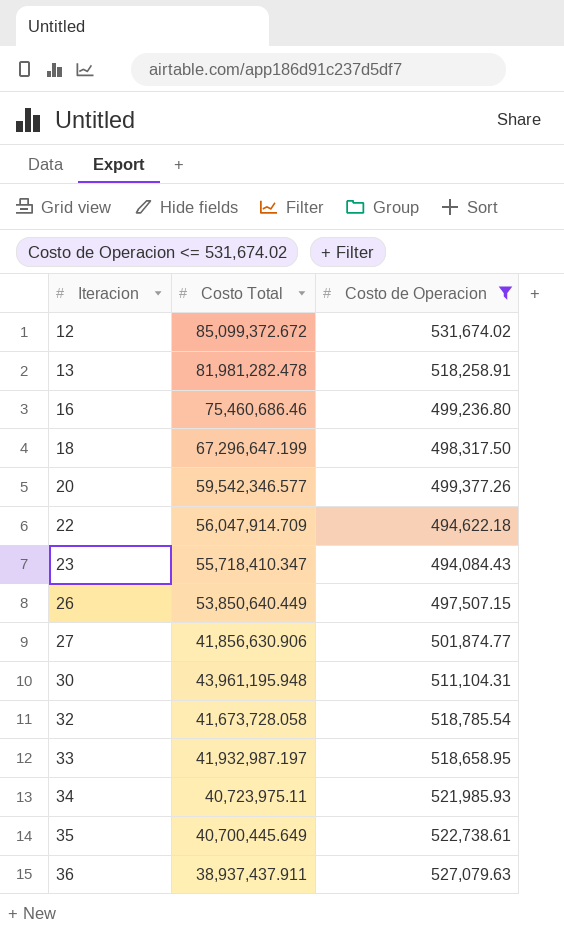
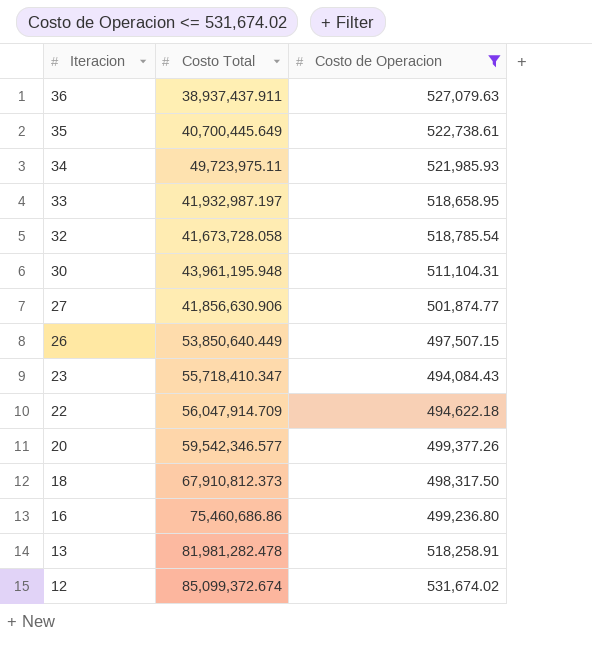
row order: Iteracion ascending -> Iteracion descending
34 | Costo Total: 40,723,975.11 -> 49,723,975.11
18 | Costo Total: 67,296,647.199 -> 67,910,812.373
16 | Costo Total: 75,460,686.46 -> 75,460,686.86
12 | Costo Total: 85,099,372.672 -> 85,099,372.674

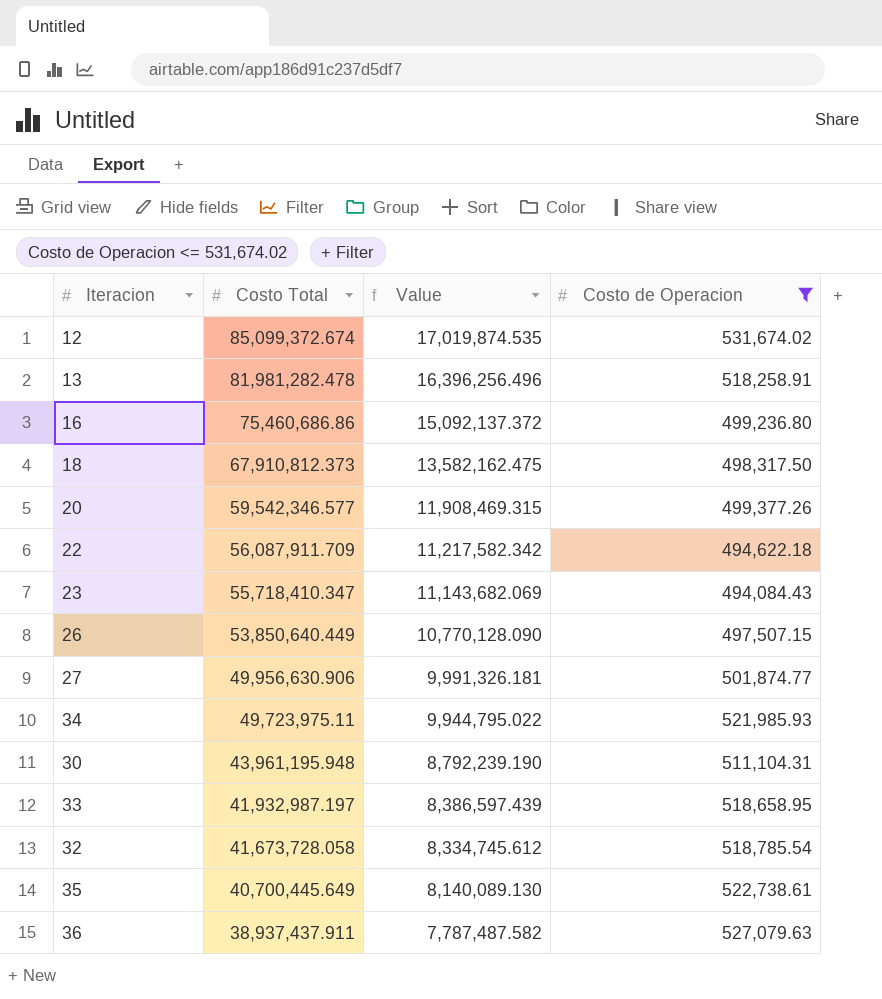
row order: Iteracion descending -> Costo Total descending
column Value | formula: none -> [Costo Total] * 0.2
22 | Costo Total: 56,047,914.709 -> 56,087,911.709
27 | Costo Total: 41,856,630.906 -> 49,956,630.906

